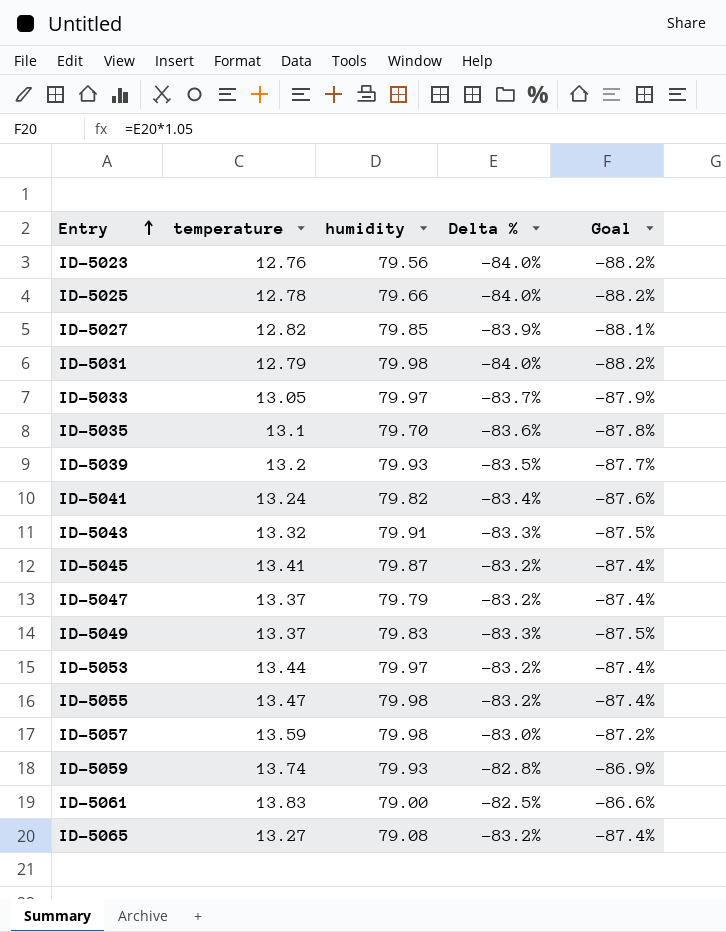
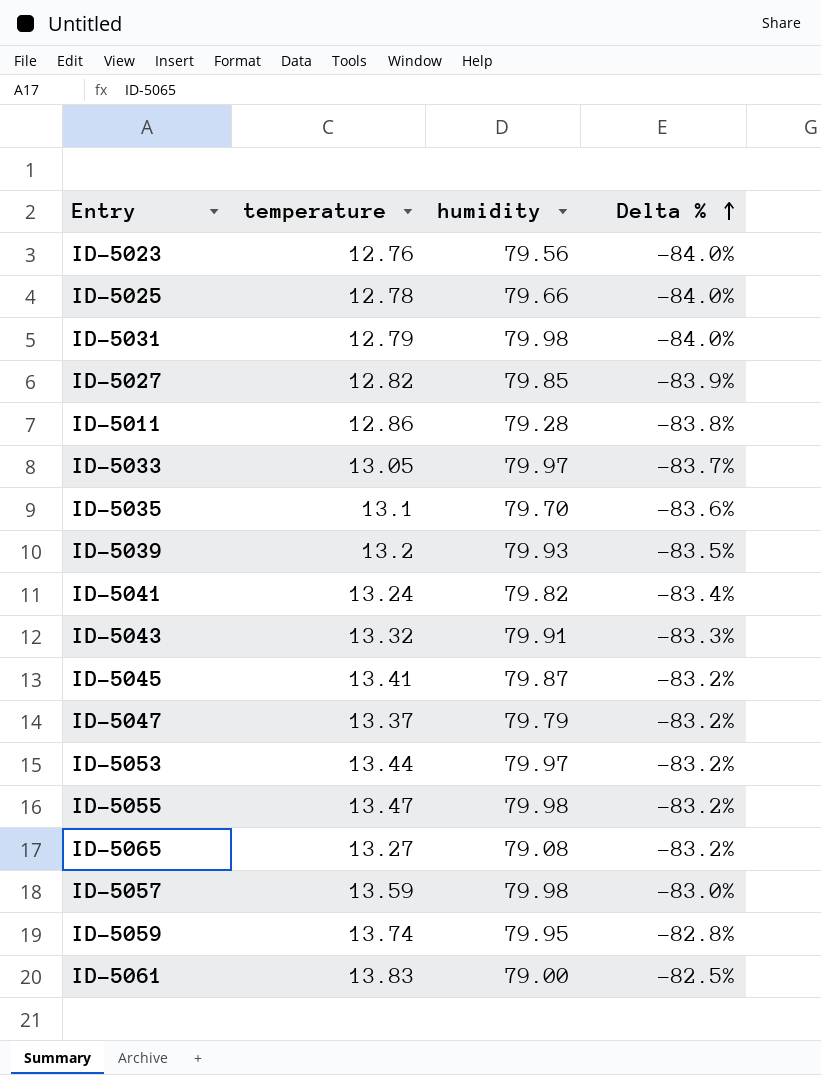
row order: Entry ascending -> Delta % ascending
column Goal | formula: [Delta %] * 1.05 -> none
row ID-5049: 13.37 | 79.83 | -83.3% | -87.5% -> none
row ID-5011: none -> 12.86 | 79.28 | -83.8%
ID-5059 | humidity: 79.93 -> 79.95

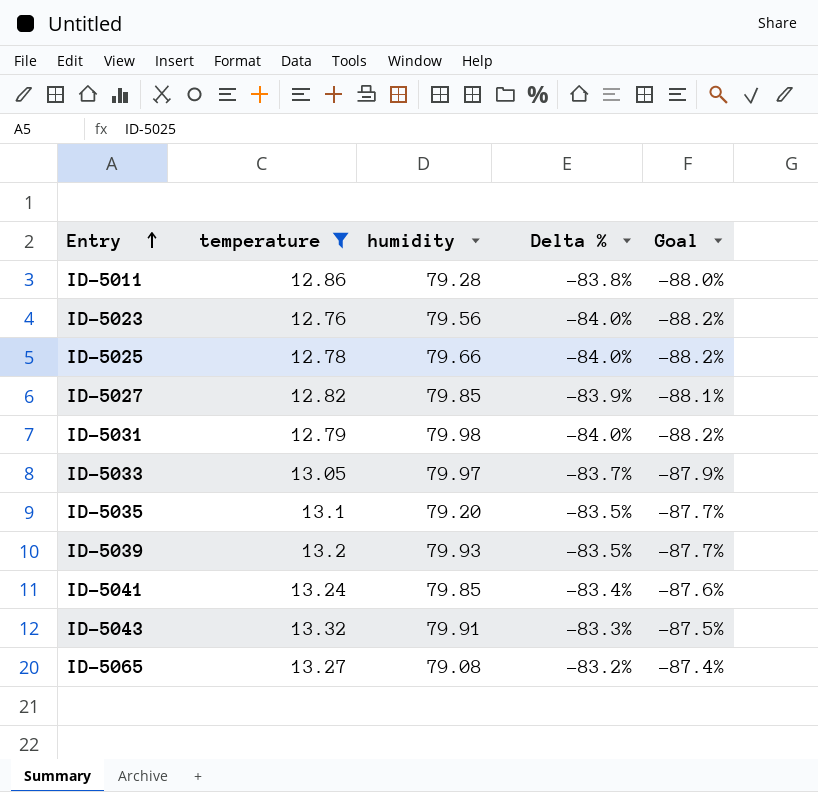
filter: none -> temperature <= 13.32
row order: Delta % ascending -> Entry ascending
column Goal | formula: none -> [Delta %] * 1.05
ID-5035 | humidity: 79.70 -> 79.20
ID-5035 | Delta %: -83.6% -> -83.5%
ID-5041 | humidity: 79.82 -> 79.85

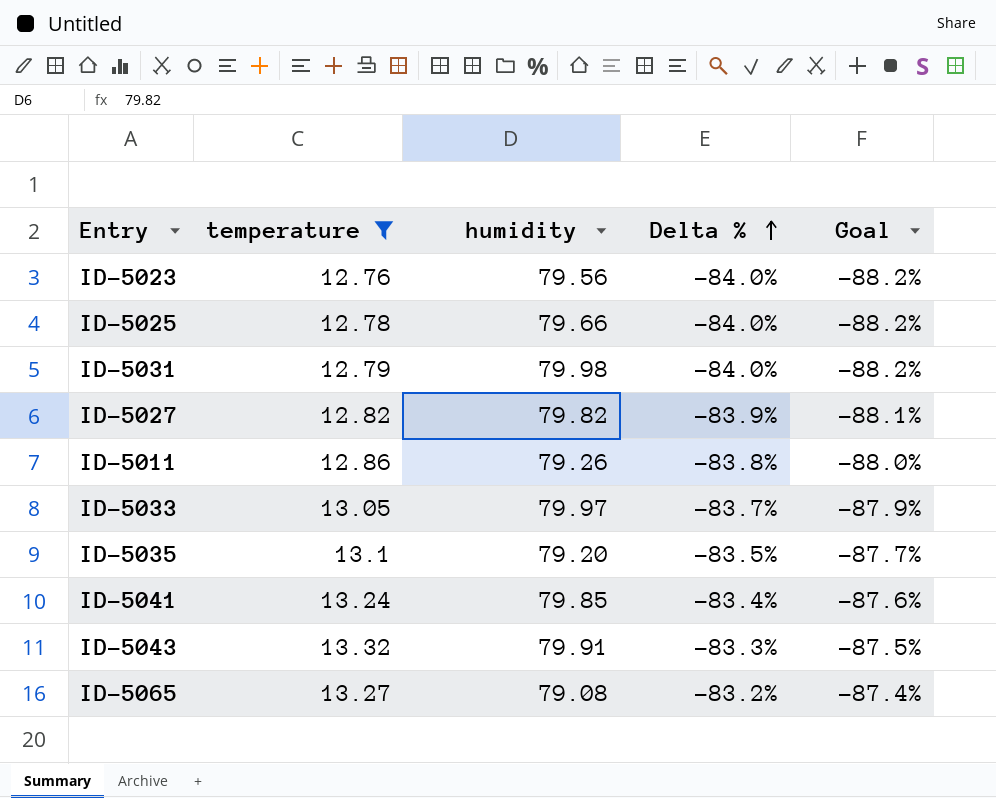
row order: Entry ascending -> Delta % ascending
row ID-5039: 13.2 | 79.93 | -83.5% | -87.7% -> none
ID-5027 | humidity: 79.85 -> 79.82
ID-5011 | humidity: 79.28 -> 79.26

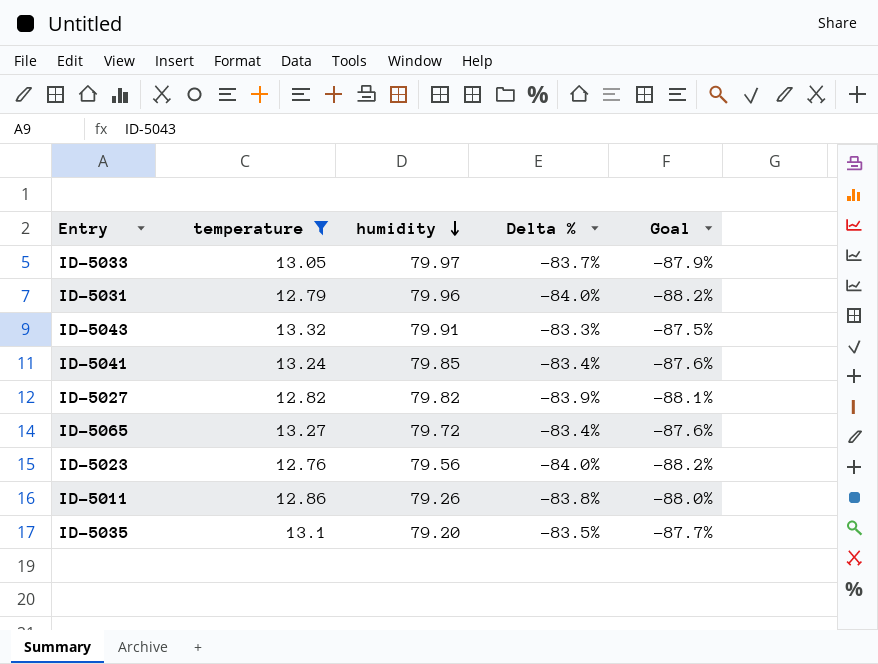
row order: Delta % ascending -> humidity descending
row ID-5025: 12.78 | 79.66 | -84.0% | -88.2% -> none
ID-5031 | humidity: 79.98 -> 79.96
ID-5065 | humidity: 79.08 -> 79.72
ID-5065 | Delta %: -83.2% -> -83.4%
ID-5065 | Goal: -87.4% -> -87.6%

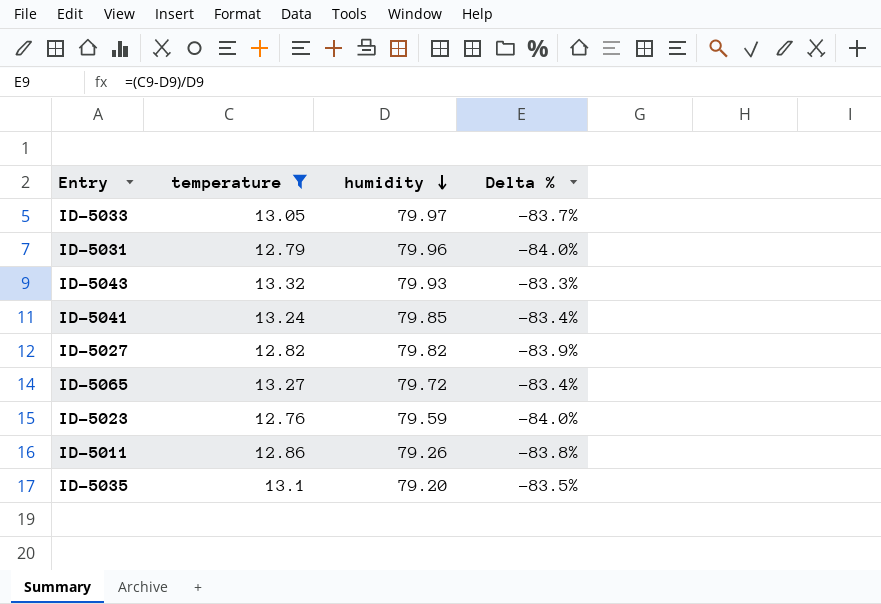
column Goal | formula: [Delta %] * 1.05 -> none
ID-5043 | humidity: 79.91 -> 79.93
ID-5023 | humidity: 79.56 -> 79.59

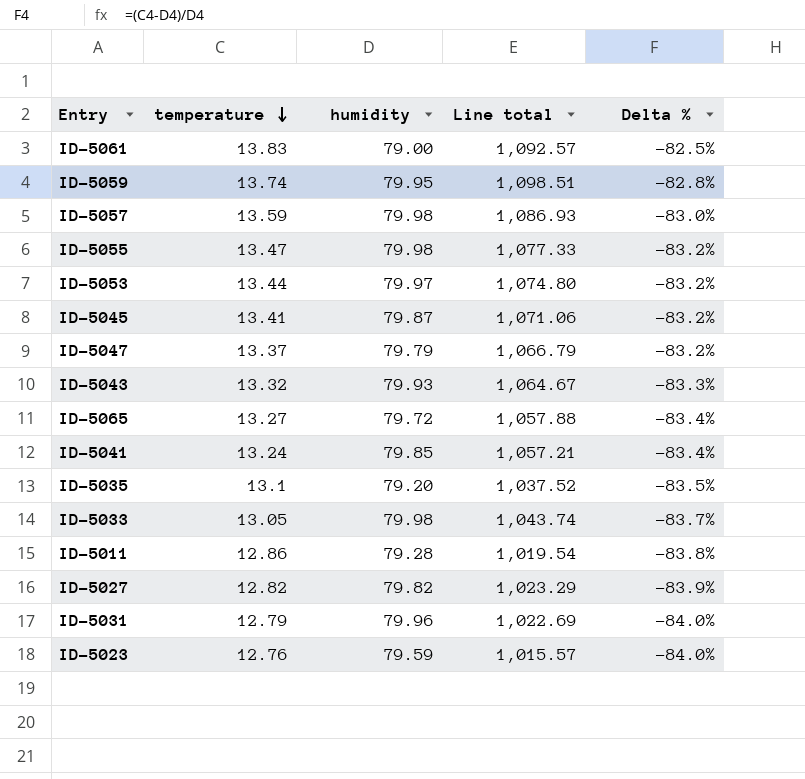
filter: temperature <= 13.32 -> none
row order: humidity descending -> temperature descending
column Line total | formula: none -> [temperature] * [humidity]
ID-5033 | humidity: 79.97 -> 79.98
ID-5011 | humidity: 79.26 -> 79.28

